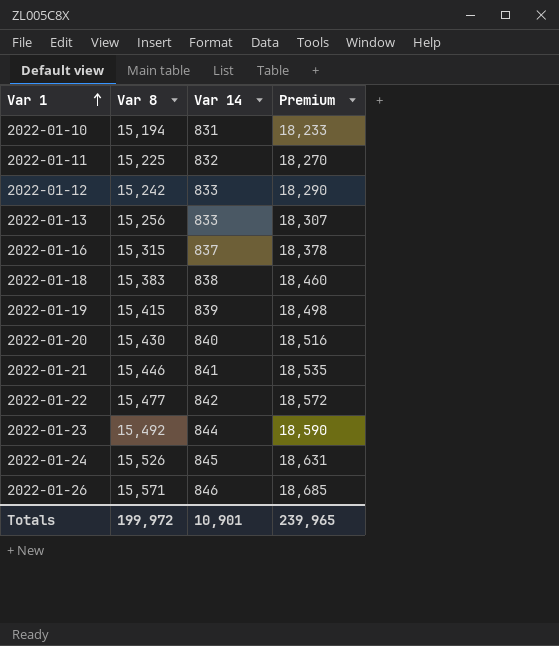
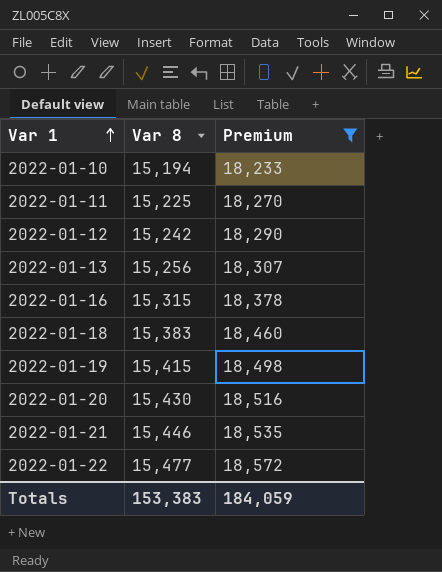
filter: none -> Premium <= 18,572
column Var 14 | position: 3 -> none
Totals | Var 8: 199,972 -> 153,383
Totals | Premium: 239,965 -> 184,059

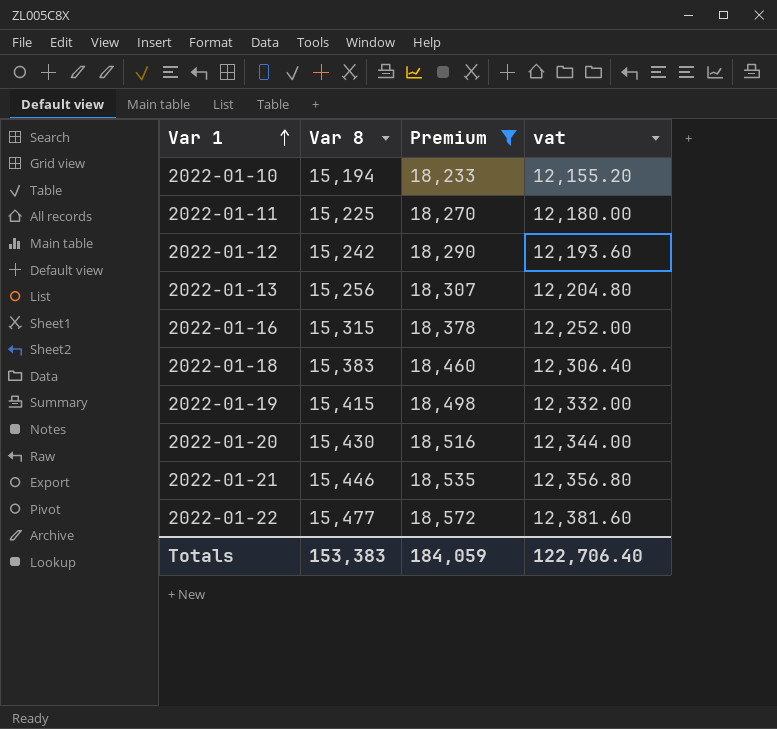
column vat | formula: none -> [Var 8] * 0.8

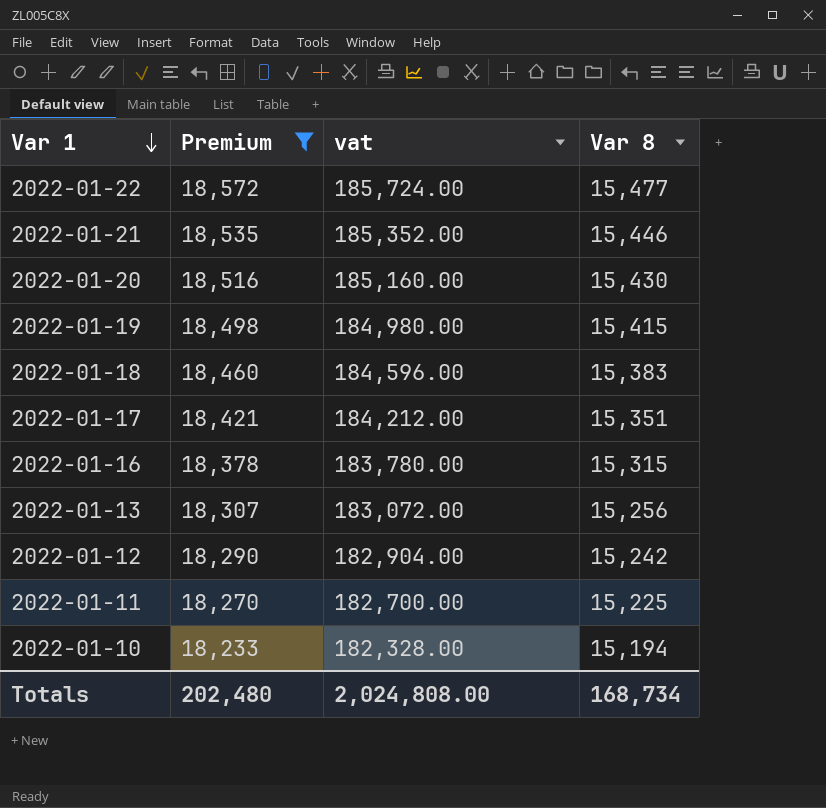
row order: Var 1 ascending -> Var 1 descending
column vat | formula: [Var 8] * 0.8 -> [Var 8] * 12
column Var 8 | position: 2 -> 4
row 2022-01-17: none -> 18,421 | 184,212.00 | 15,351
Totals | Premium: 184,059 -> 202,480
Totals | vat: 122,706.40 -> 2,024,808.00
Totals | Var 8: 153,383 -> 168,734

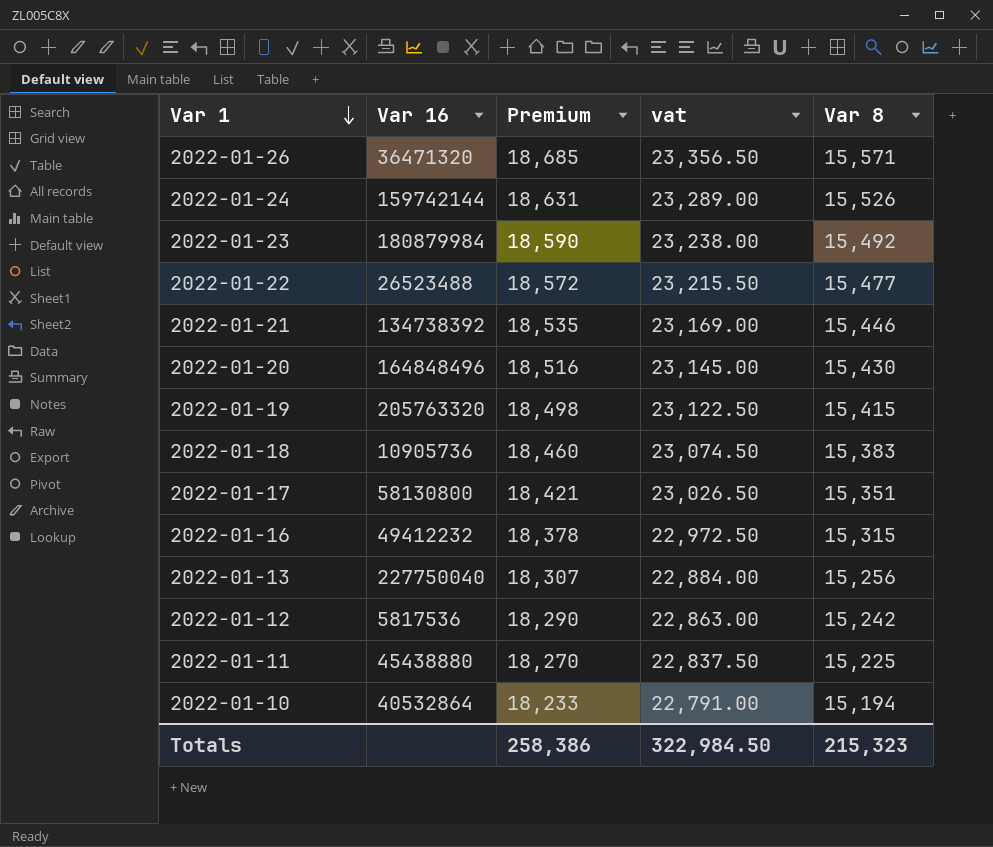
filter: Premium <= 18,572 -> none
column Var 16 | position: none -> 2
column vat | formula: [Var 8] * 12 -> [Var 8] * 1.5
Totals | Premium: 202,480 -> 258,386
Totals | vat: 2,024,808.00 -> 322,984.50
Totals | Var 8: 168,734 -> 215,323

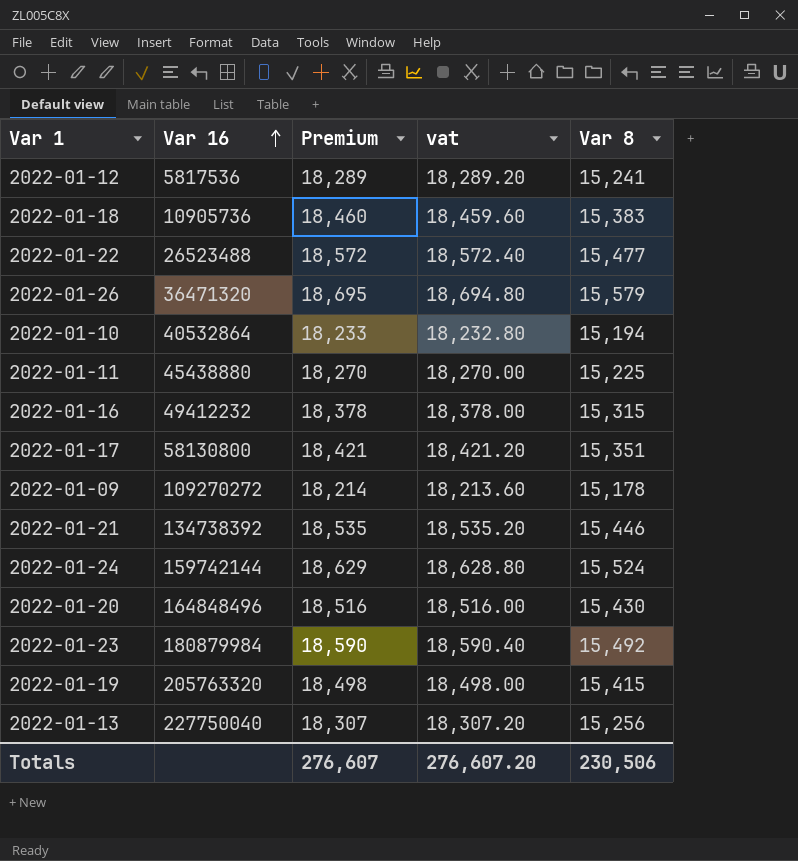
row order: Var 1 descending -> Var 16 ascending
column vat | formula: [Var 8] * 1.5 -> [Var 8] * 1.2
2022-01-12 | Premium: 18,290 -> 18,289
2022-01-12 | Var 8: 15,242 -> 15,241
2022-01-26 | Premium: 18,685 -> 18,695
2022-01-26 | Var 8: 15,571 -> 15,579
row 2022-01-09: none -> 109270272 | 18,214 | 18,213.60 | 15,178
2022-01-24 | Premium: 18,631 -> 18,629
2022-01-24 | Var 8: 15,526 -> 15,524
Totals | Premium: 258,386 -> 276,607
Totals | vat: 322,984.50 -> 276,607.20
Totals | Var 8: 215,323 -> 230,506

